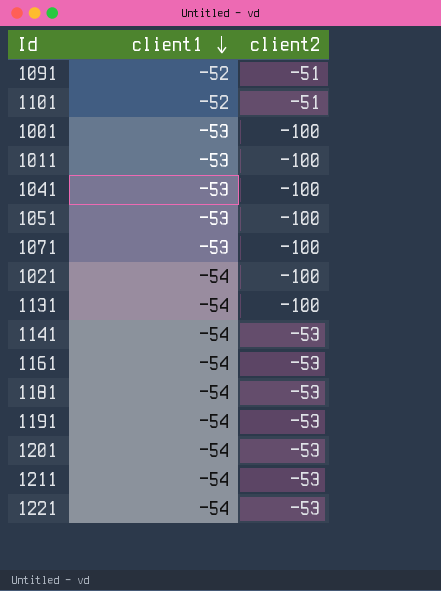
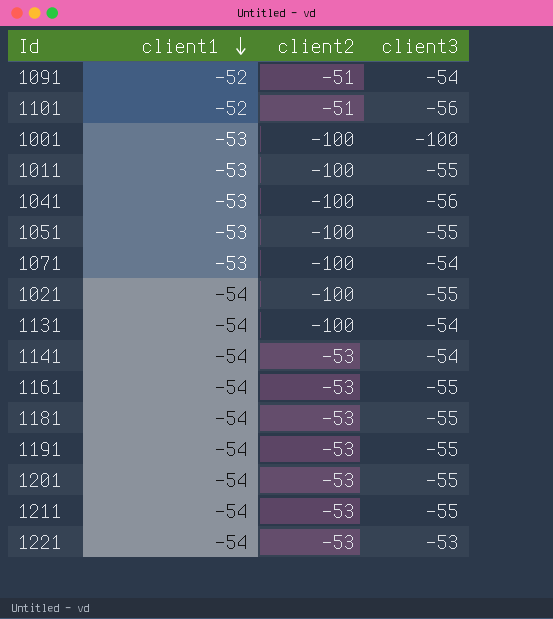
column client3 | position: none -> 4

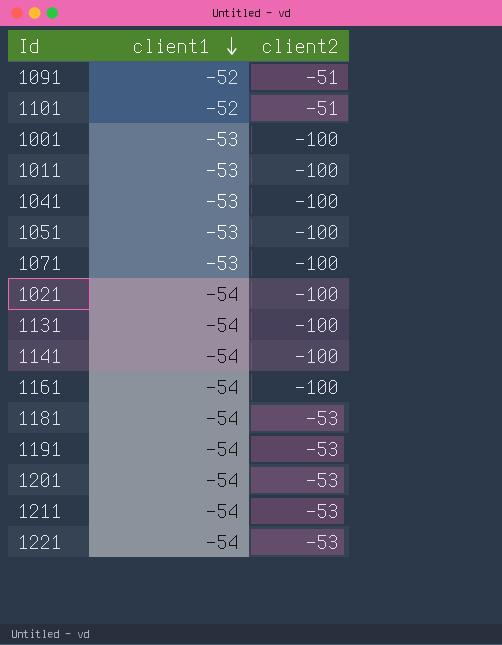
column client3 | position: 4 -> none
1141 | client2: -53 -> -100
1161 | client2: -53 -> -100

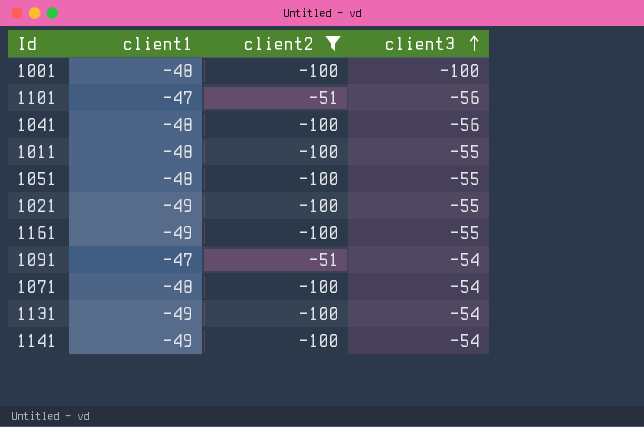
filter: none -> client2 != -53
row order: client1 descending -> client3 ascending
column client3 | position: none -> 4
1001 | client1: -53 -> -48
1101 | client1: -52 -> -47
1041 | client1: -53 -> -48
1011 | client1: -53 -> -48
1051 | client1: -53 -> -48
1021 | client1: -54 -> -49
1161 | client1: -54 -> -49
1091 | client1: -52 -> -47
1071 | client1: -53 -> -48
1131 | client1: -54 -> -49
1141 | client1: -54 -> -49

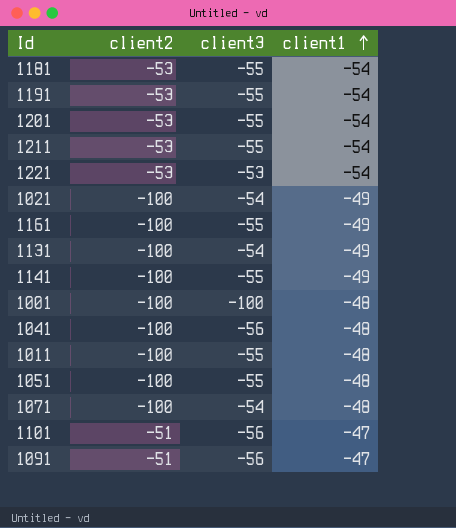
filter: client2 != -53 -> none
row order: client3 ascending -> client1 ascending
column client1 | position: 2 -> 4
1021 | client3: -55 -> -54
1141 | client3: -54 -> -55
1091 | client3: -54 -> -56

